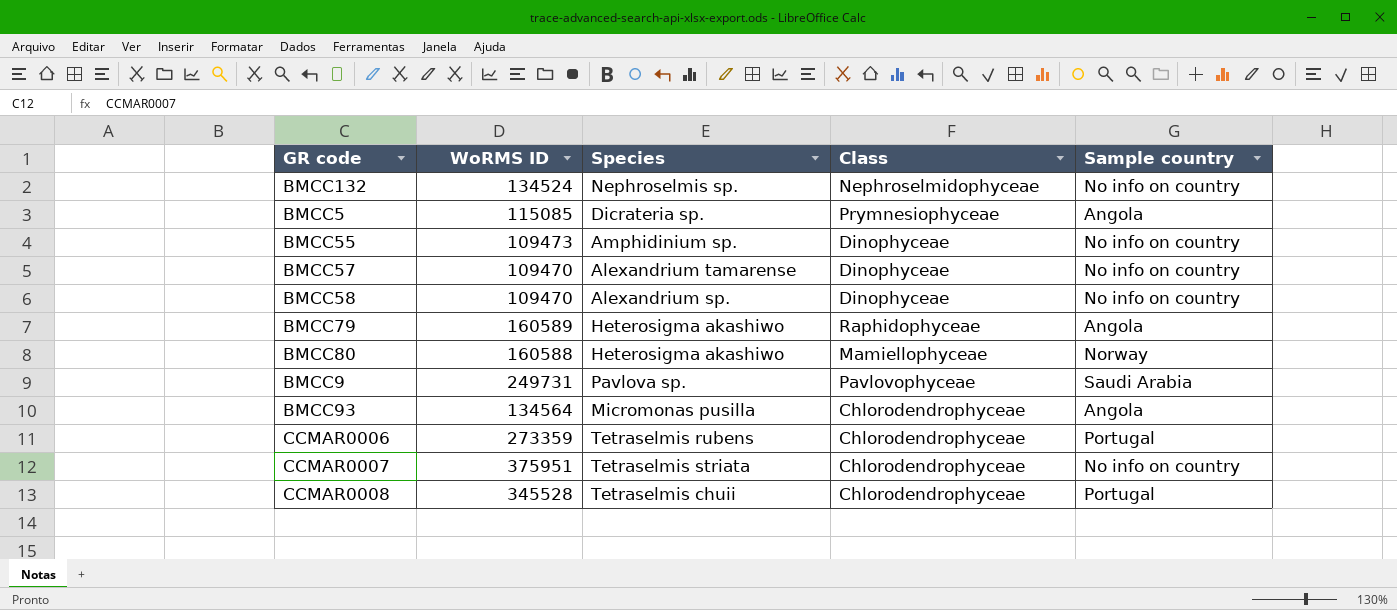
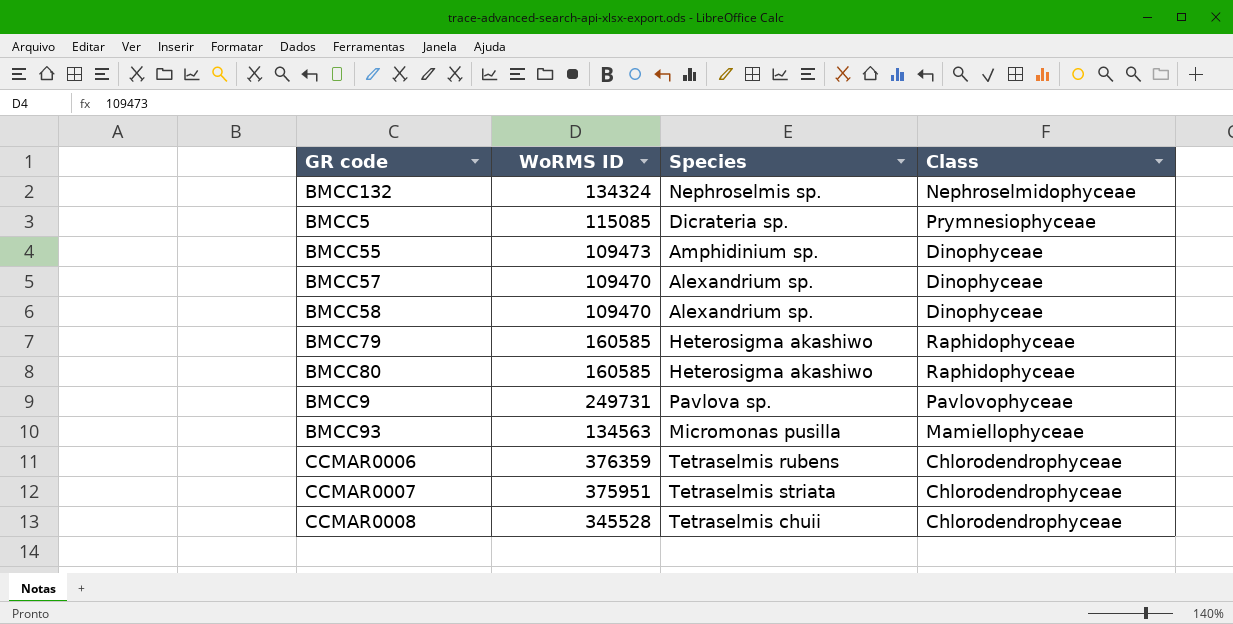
column Sample country | position: 5 -> none
BMCC132 | WoRMS ID: 134524 -> 134324
BMCC57 | Species: Alexandrium tamarense -> Alexandrium sp.
BMCC79 | WoRMS ID: 160589 -> 160585
BMCC80 | WoRMS ID: 160588 -> 160585
BMCC80 | Class: Mamiellophyceae -> Raphidophyceae
BMCC93 | WoRMS ID: 134564 -> 134563
BMCC93 | Class: Chlorodendrophyceae -> Mamiellophyceae
CCMAR0006 | WoRMS ID: 273359 -> 376359

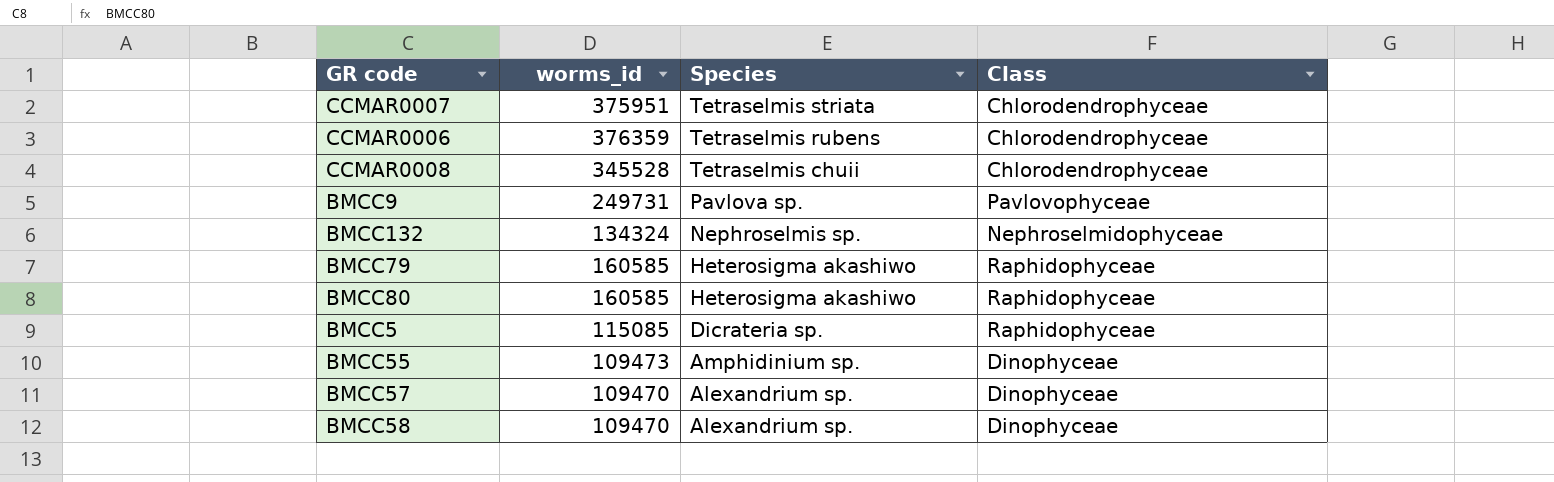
row order: none -> Species descending
column name: WoRMS ID -> worms_id
row BMCC93: 134563 | Micromonas pusilla | Mamiellophyceae -> none
BMCC5 | Class: Prymnesiophyceae -> Raphidophyceae

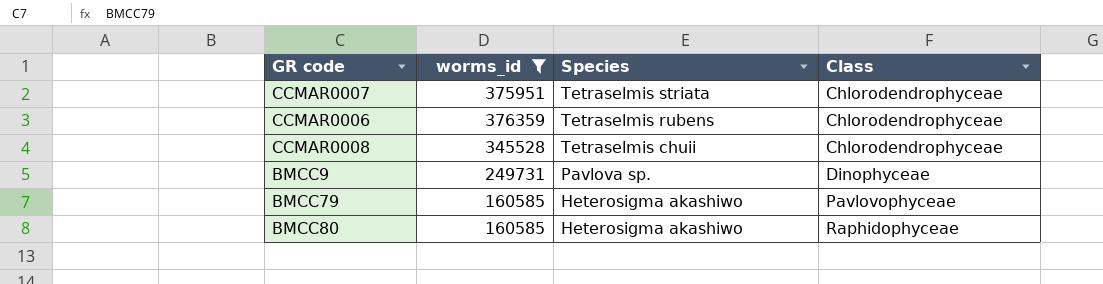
filter: none -> worms_id >= 160585
BMCC9 | Class: Pavlovophyceae -> Dinophyceae
BMCC79 | Class: Raphidophyceae -> Pavlovophyceae

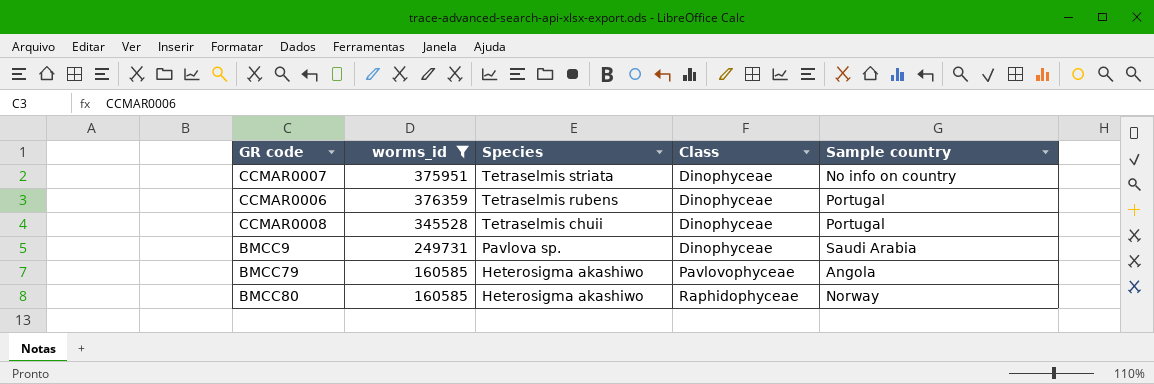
column Sample country | position: none -> 5
CCMAR0007 | Class: Chlorodendrophyceae -> Dinophyceae
CCMAR0006 | Class: Chlorodendrophyceae -> Dinophyceae
CCMAR0008 | Class: Chlorodendrophyceae -> Dinophyceae

